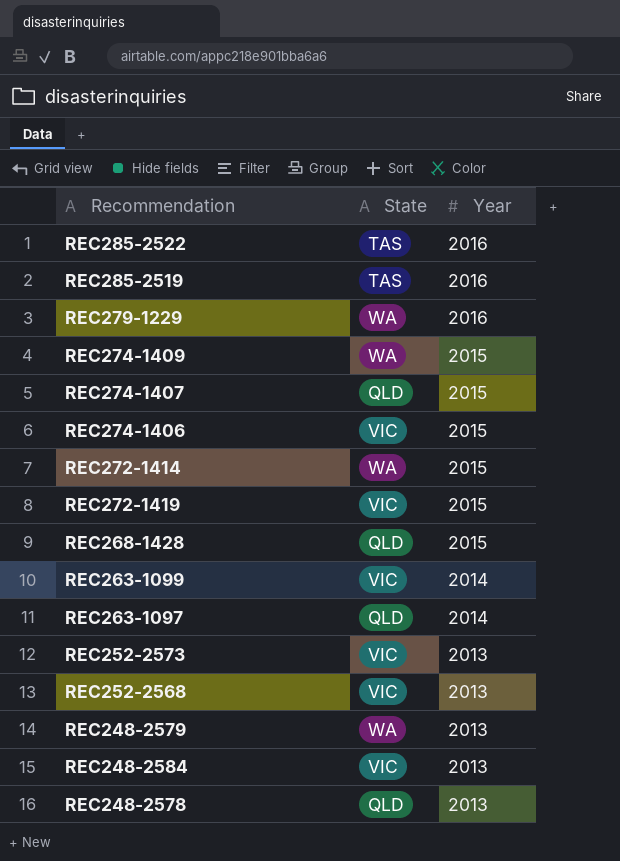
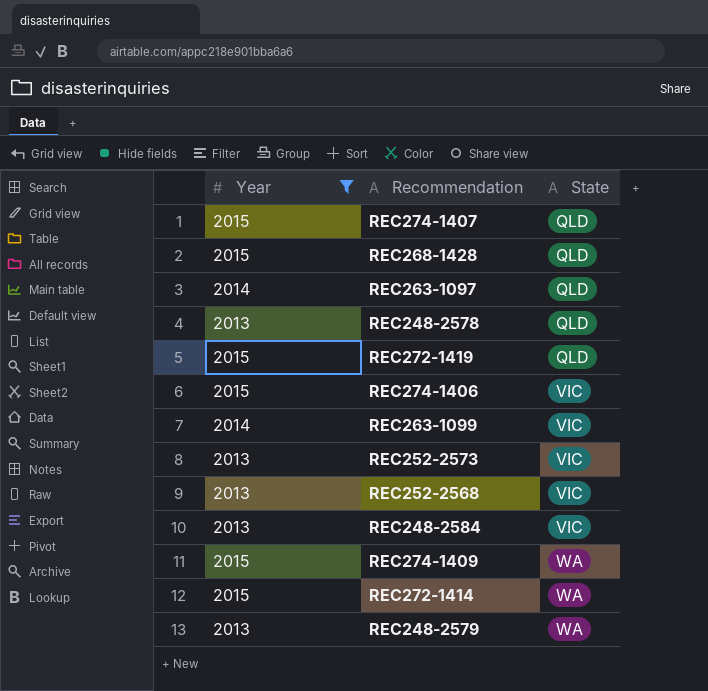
filter: none -> Year != 2016
row order: Year descending -> State ascending
column Year | position: 3 -> 1
REC272-1419 | State: VIC -> QLD

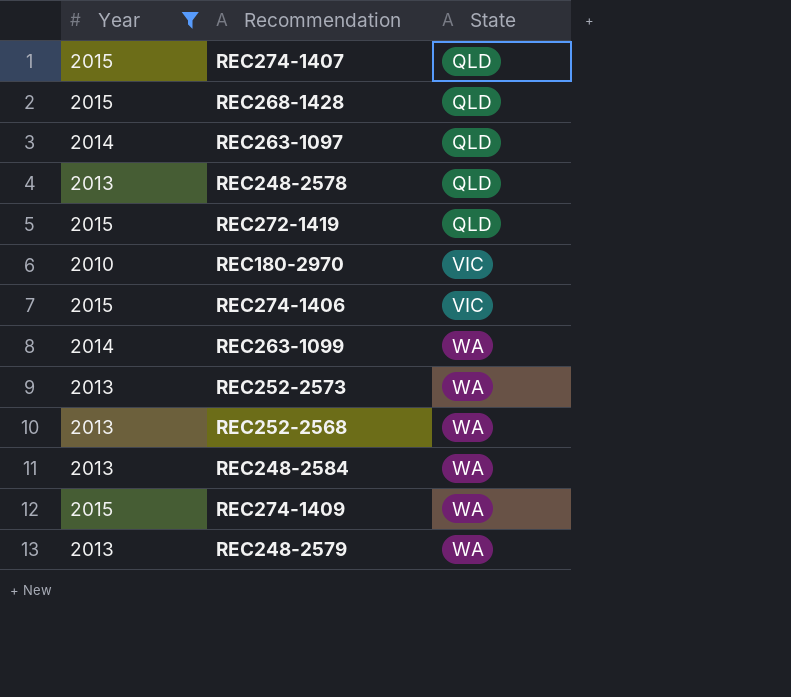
row REC272-1414: 2015 | WA -> none
row REC180-2970: none -> 2010 | VIC
REC263-1099 | State: VIC -> WA
REC252-2573 | State: VIC -> WA
REC252-2568 | State: VIC -> WA
REC248-2584 | State: VIC -> WA

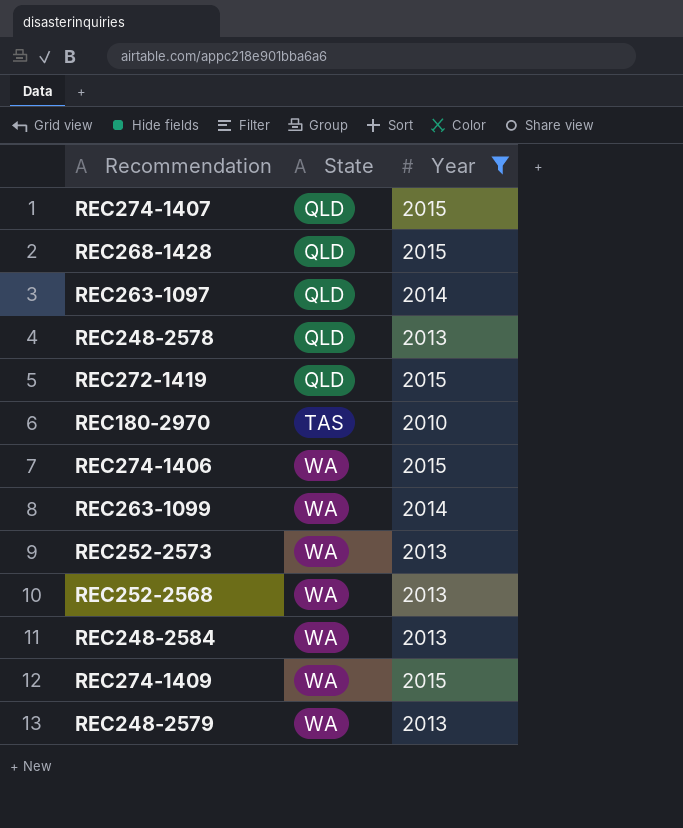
column Year | position: 1 -> 3
REC180-2970 | State: VIC -> TAS
REC274-1406 | State: VIC -> WA

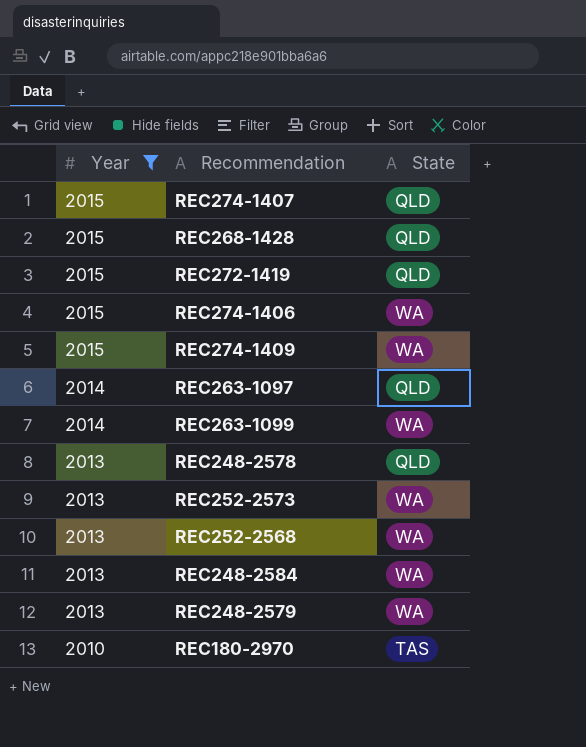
row order: State ascending -> Year descending
column Year | position: 3 -> 1

